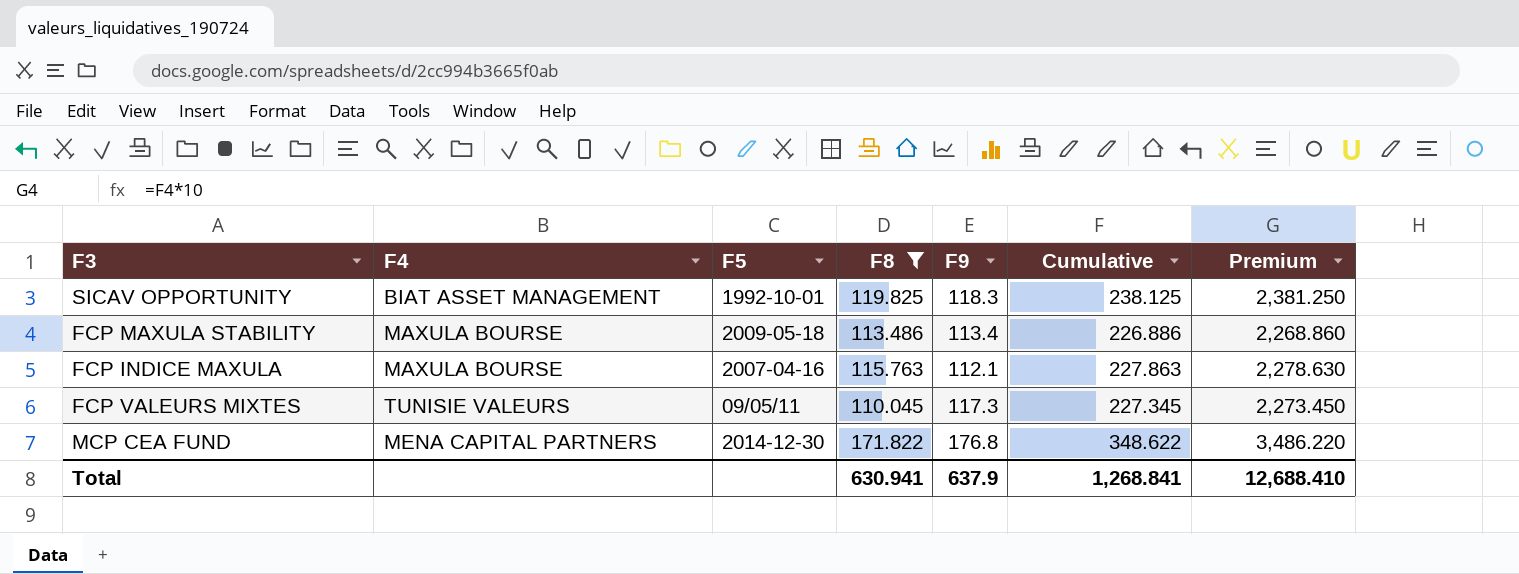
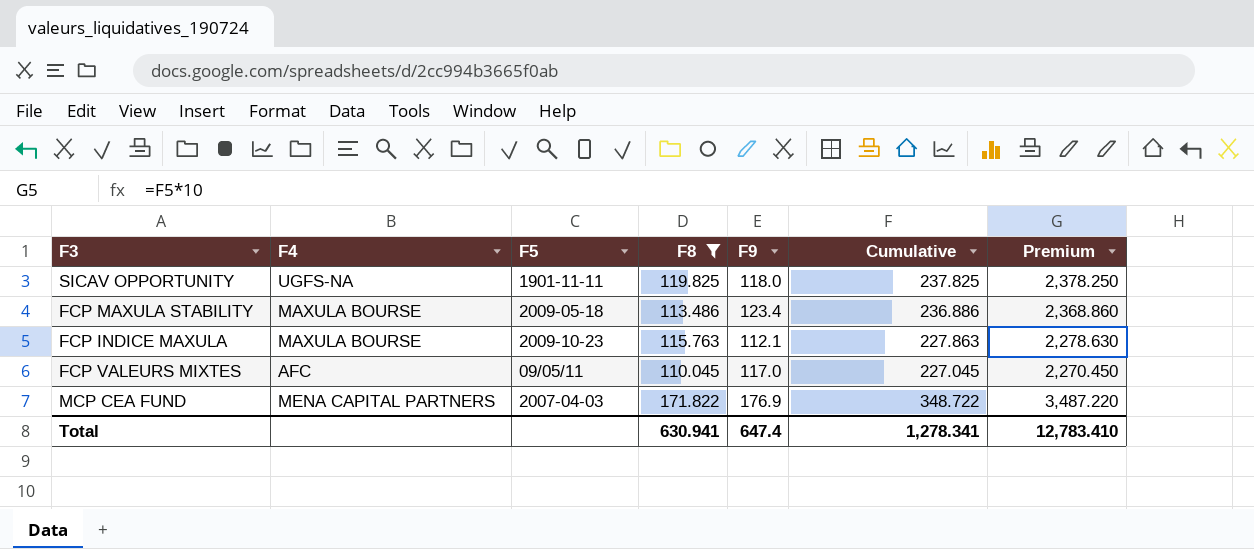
SICAV OPPORTUNITY | F4: BIAT ASSET MANAGEMENT -> UGFS-NA
SICAV OPPORTUNITY | F5: 1992-10-01 -> 1901-11-11
SICAV OPPORTUNITY | F9: 118.3 -> 118.0
SICAV OPPORTUNITY | Cumulative: 238.125 -> 237.825
SICAV OPPORTUNITY | Premium: 2,381.250 -> 2,378.250
FCP MAXULA STABILITY | F9: 113.4 -> 123.4
FCP MAXULA STABILITY | Cumulative: 226.886 -> 236.886
FCP MAXULA STABILITY | Premium: 2,268.860 -> 2,368.860
FCP INDICE MAXULA | F5: 2007-04-16 -> 2009-10-23
FCP VALEURS MIXTES | F4: TUNISIE VALEURS -> AFC
FCP VALEURS MIXTES | F9: 117.3 -> 117.0
FCP VALEURS MIXTES | Cumulative: 227.345 -> 227.045
FCP VALEURS MIXTES | Premium: 2,273.450 -> 2,270.450
MCP CEA FUND | F5: 2014-12-30 -> 2007-04-03
MCP CEA FUND | F9: 176.8 -> 176.9
MCP CEA FUND | Cumulative: 348.622 -> 348.722
MCP CEA FUND | Premium: 3,486.220 -> 3,487.220
Total | F9: 637.9 -> 647.4
Total | Cumulative: 1,268.841 -> 1,278.341
Total | Premium: 12,688.410 -> 12,783.410

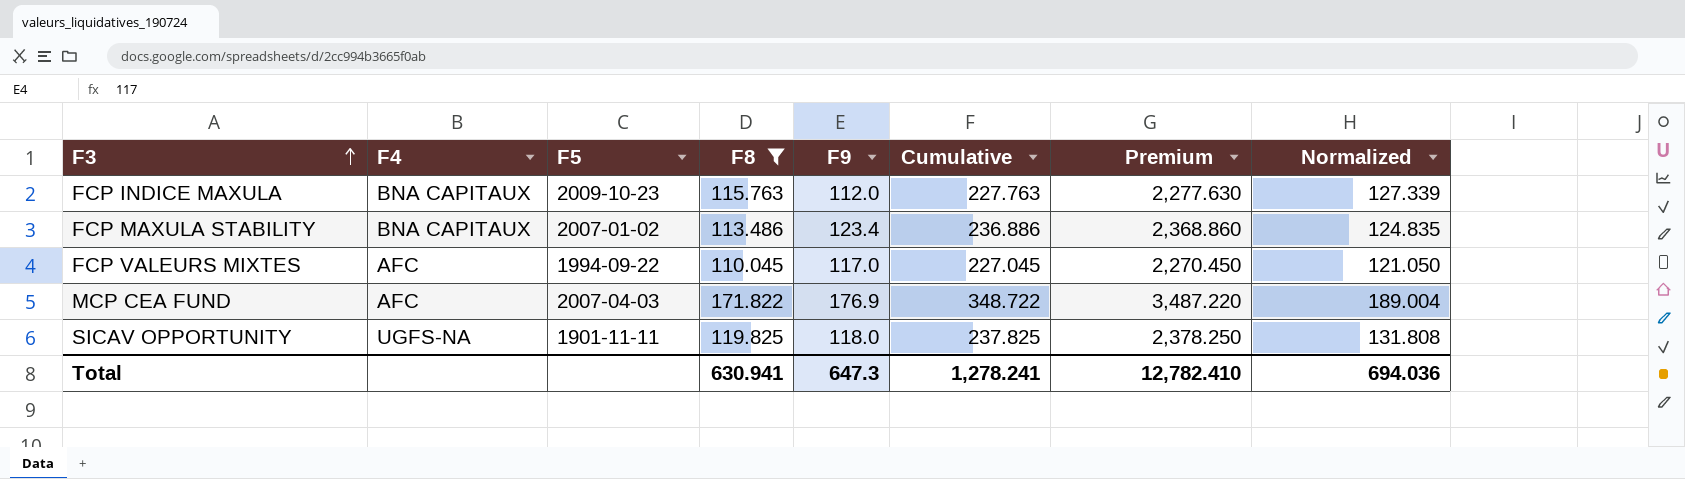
row order: none -> F3 ascending
column Normalized | formula: none -> [F8] * 1.1
FCP INDICE MAXULA | F4: MAXULA BOURSE -> BNA CAPITAUX
FCP INDICE MAXULA | F9: 112.1 -> 112.0
FCP INDICE MAXULA | Cumulative: 227.863 -> 227.763
FCP INDICE MAXULA | Premium: 2,278.630 -> 2,277.630
FCP MAXULA STABILITY | F4: MAXULA BOURSE -> BNA CAPITAUX
FCP MAXULA STABILITY | F5: 2009-05-18 -> 2007-01-02
FCP VALEURS MIXTES | F5: 09/05/11 -> 1994-09-22
MCP CEA FUND | F4: MENA CAPITAL PARTNERS -> AFC
Total | F9: 647.4 -> 647.3
Total | Cumulative: 1,278.341 -> 1,278.241
Total | Premium: 12,783.410 -> 12,782.410

